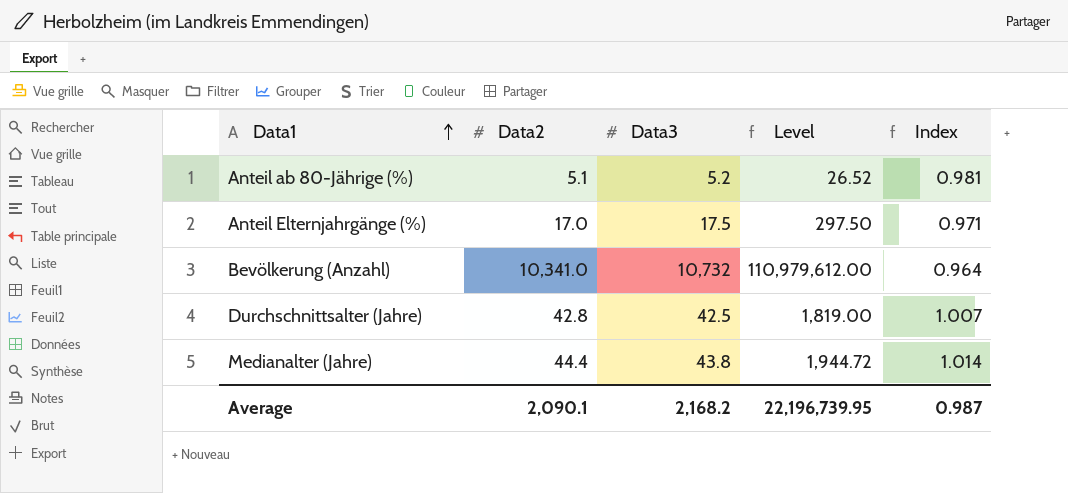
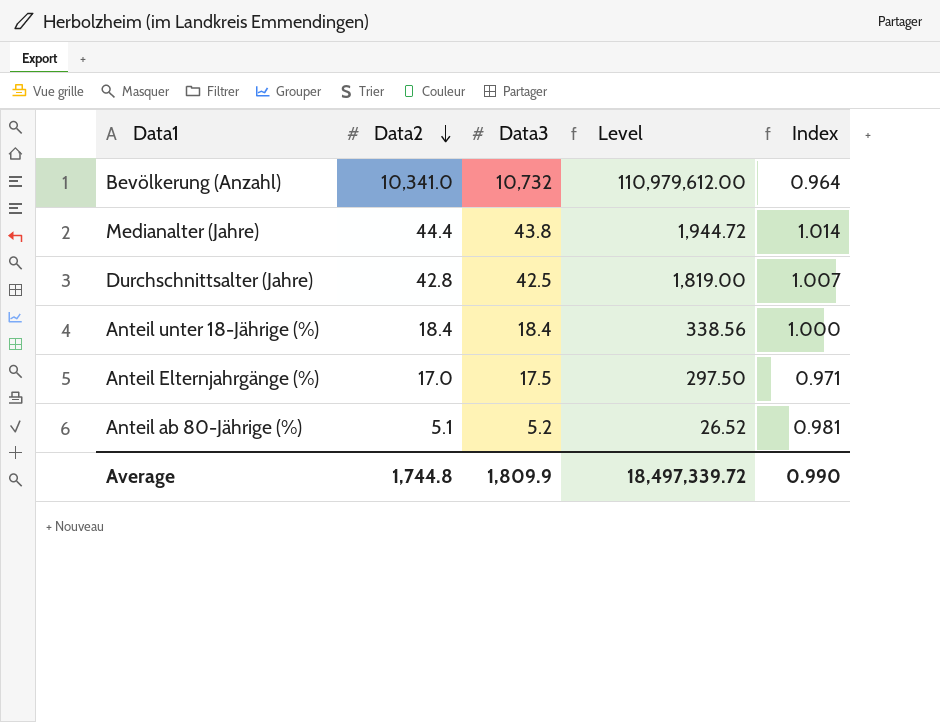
row order: Data1 ascending -> Data2 descending
row Anteil unter 18-Jährige (%): none -> 18.4 | 18.4 | 338.56 | 1.000
Average | Data2: 2,090.1 -> 1,744.8
Average | Data3: 2,168.2 -> 1,809.9
Average | Level: 22,196,739.95 -> 18,497,339.72
Average | Index: 0.987 -> 0.990

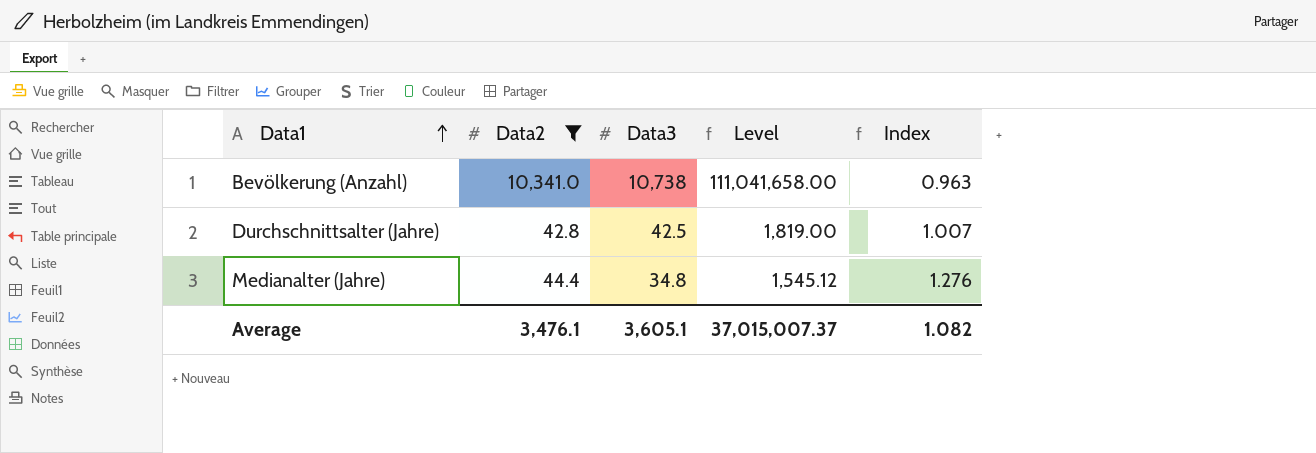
filter: none -> Data2 >= 42.8
row order: Data2 descending -> Data1 ascending
Bevölkerung (Anzahl) | Data3: 10,732 -> 10,738
Bevölkerung (Anzahl) | Level: 110,979,612.00 -> 111,041,658.00
Bevölkerung (Anzahl) | Index: 0.964 -> 0.963
Medianalter (Jahre) | Data3: 43.8 -> 34.8
Medianalter (Jahre) | Level: 1,944.72 -> 1,545.12
Medianalter (Jahre) | Index: 1.014 -> 1.276
Average | Data2: 1,744.8 -> 3,476.1
Average | Data3: 1,809.9 -> 3,605.1
Average | Level: 18,497,339.72 -> 37,015,007.37
Average | Index: 0.990 -> 1.082

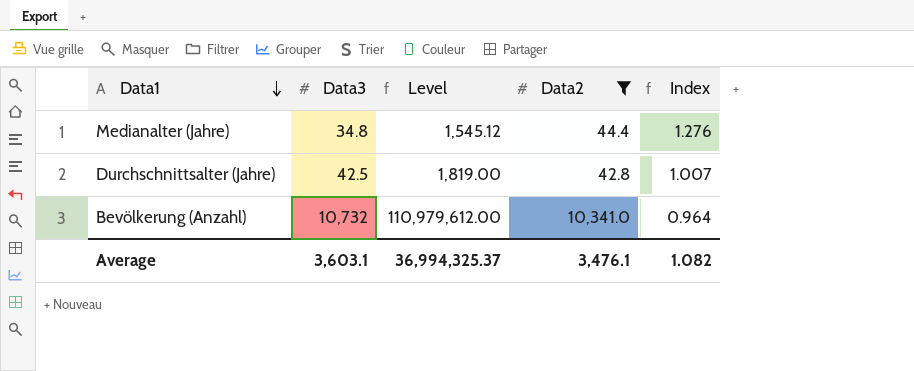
row order: Data1 ascending -> Data1 descending
column Data2 | position: 2 -> 4
Bevölkerung (Anzahl) | Data3: 10,738 -> 10,732
Bevölkerung (Anzahl) | Level: 111,041,658.00 -> 110,979,612.00
Bevölkerung (Anzahl) | Index: 0.963 -> 0.964
Average | Data3: 3,605.1 -> 3,603.1
Average | Level: 37,015,007.37 -> 36,994,325.37

